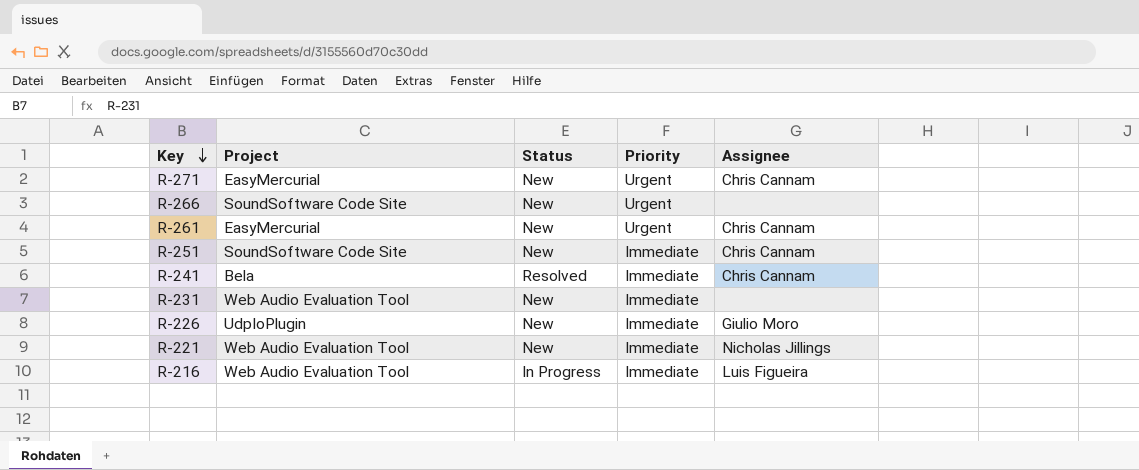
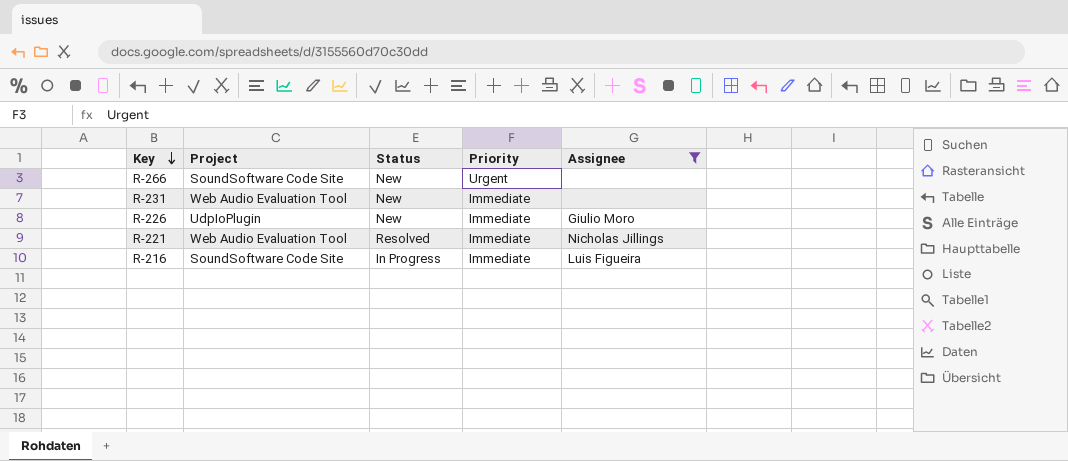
filter: none -> Assignee != Chris Cannam
R-221 | Status: New -> Resolved
R-216 | Project: Web Audio Evaluation Tool -> SoundSoftware Code Site

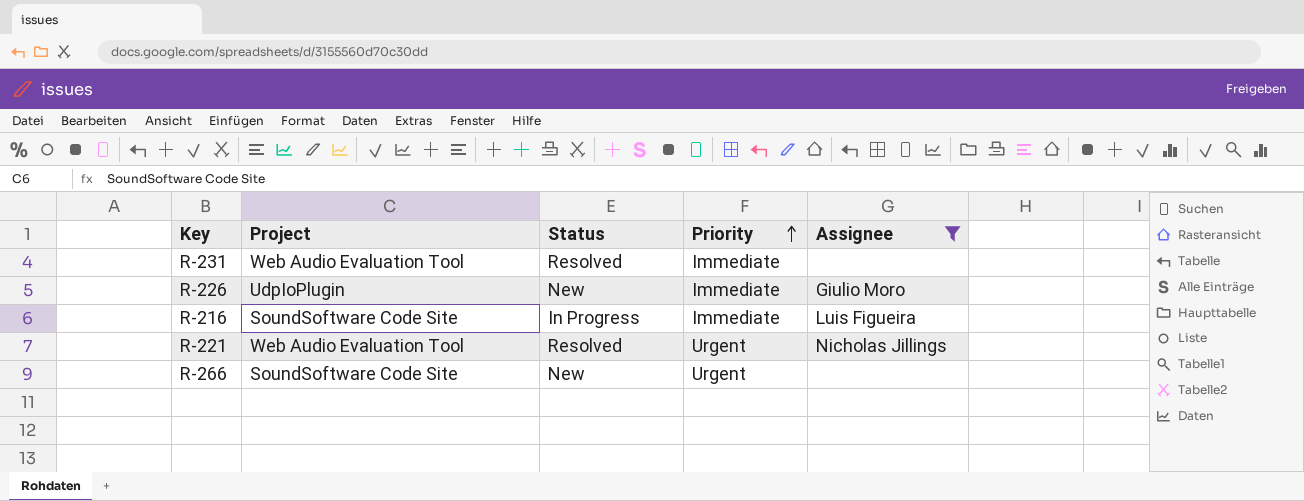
row order: Key descending -> Priority ascending
R-231 | Status: New -> Resolved
R-221 | Priority: Immediate -> Urgent

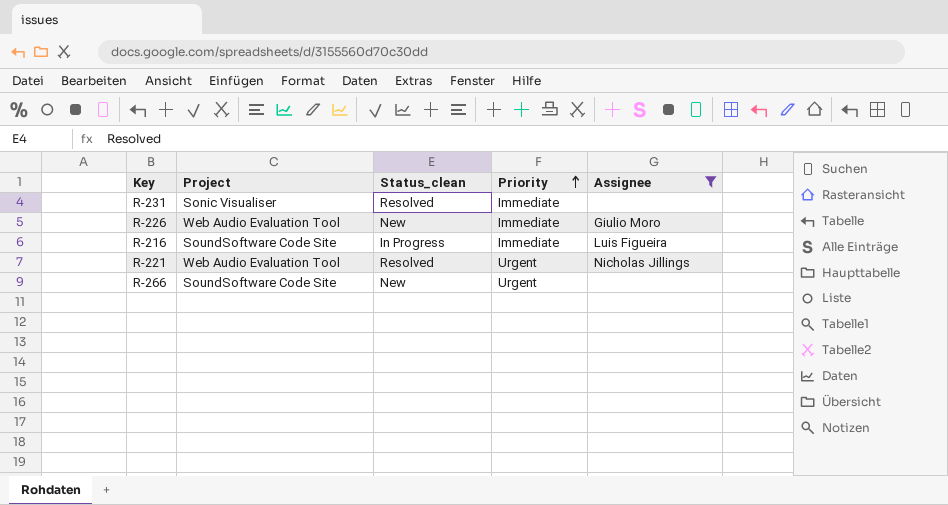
column name: Status -> Status_clean
R-231 | Project: Web Audio Evaluation Tool -> Sonic Visualiser
R-226 | Project: UdpIoPlugin -> Web Audio Evaluation Tool

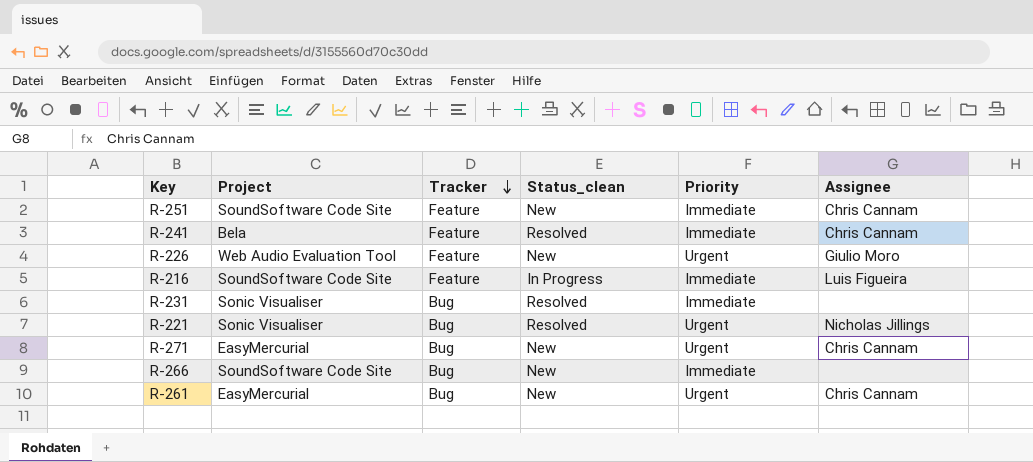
filter: Assignee != Chris Cannam -> none
row order: Priority ascending -> Tracker descending
column Tracker | position: none -> 3
R-226 | Priority: Immediate -> Urgent
R-221 | Project: Web Audio Evaluation Tool -> Sonic Visualiser
R-266 | Priority: Urgent -> Immediate

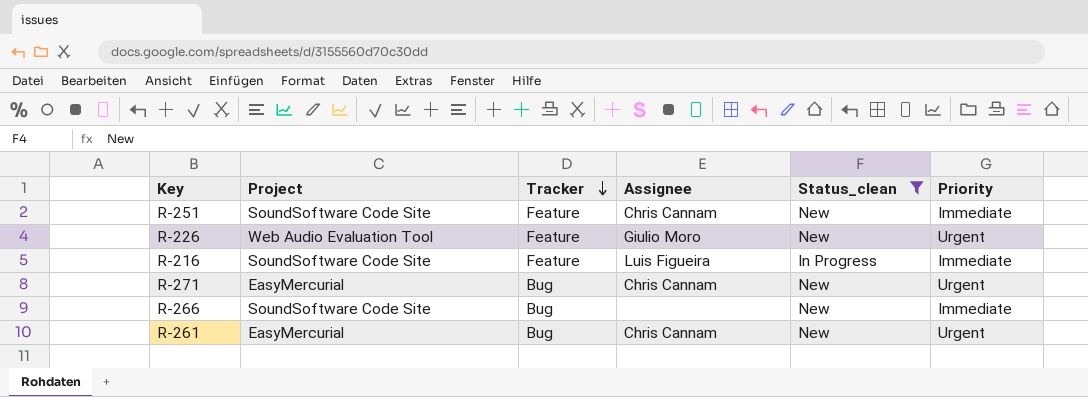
filter: none -> Status_clean != Resolved
column Assignee | position: 6 -> 4

